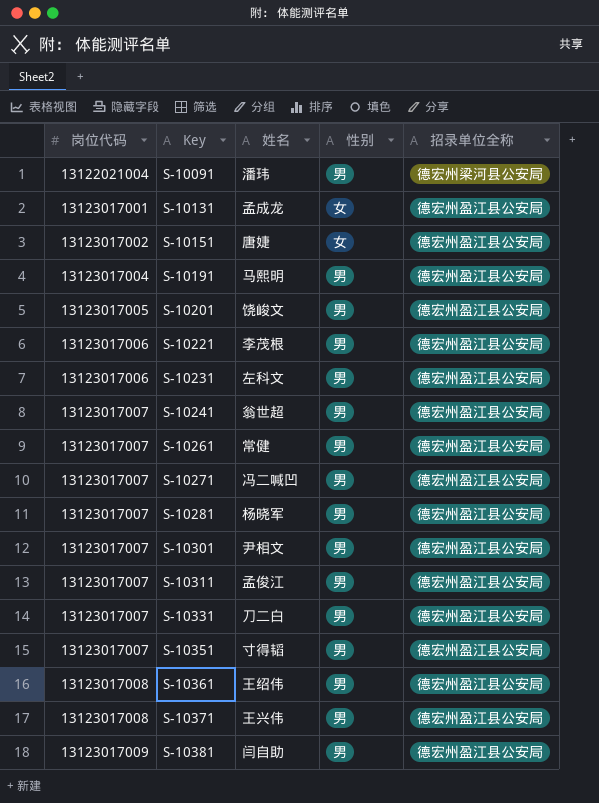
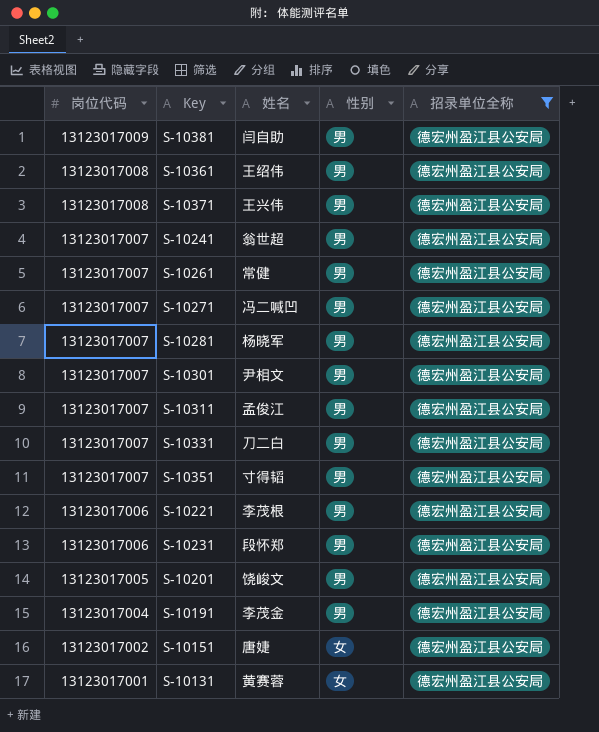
filter: none -> 招录单位全称 = 德宏州盈江县公安局
row order: 岗位代码 ascending -> 岗位代码 descending
S-10231 | 姓名: 左科文 -> 段怀郑
S-10191 | 姓名: 马熙明 -> 李茂金
S-10131 | 姓名: 孟成龙 -> 黄赛蓉

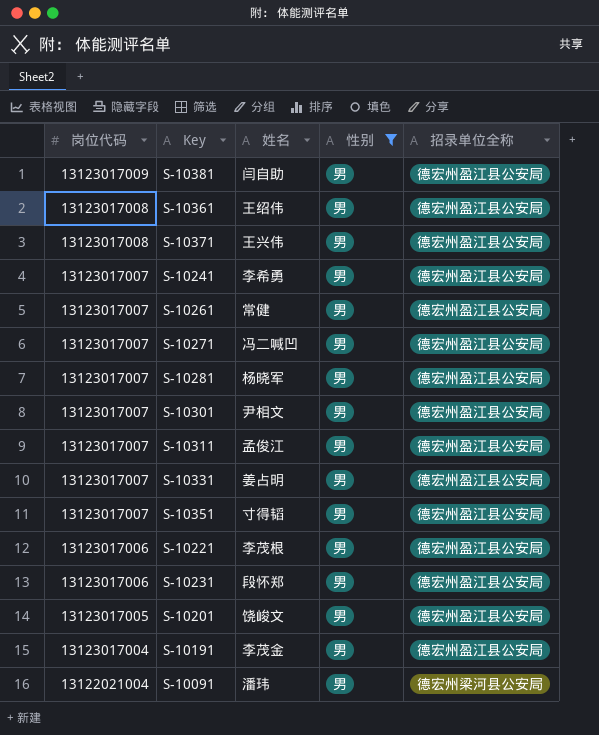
filter: 招录单位全称 = 德宏州盈江县公安局 -> 性别 = 男
S-10241 | 姓名: 翁世超 -> 李希勇
S-10331 | 姓名: 刀二白 -> 姜占明

